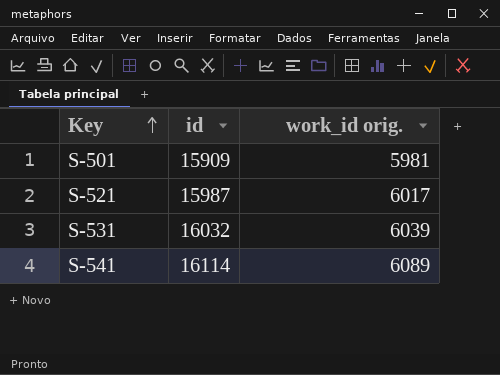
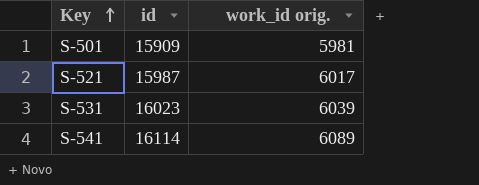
S-531 | id: 16032 -> 16023

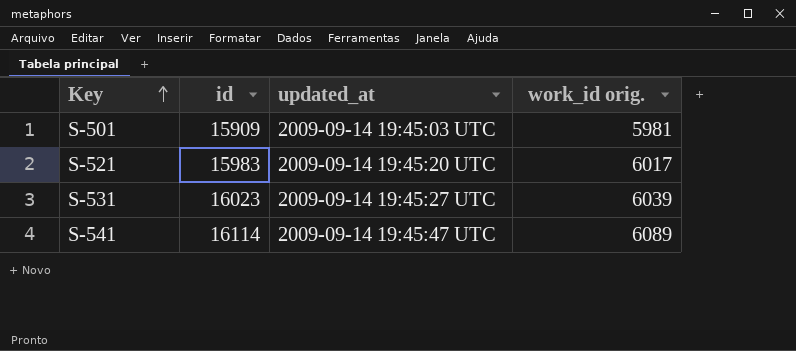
column updated_at | position: none -> 3
S-521 | id: 15987 -> 15983

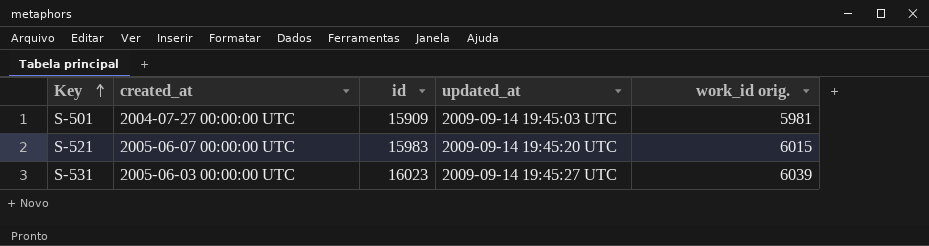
column created_at | position: none -> 2
row S-541: 16114 | 2009-09-14 19:45:47 UTC | 6089 -> none
S-521 | work_id orig.: 6017 -> 6015

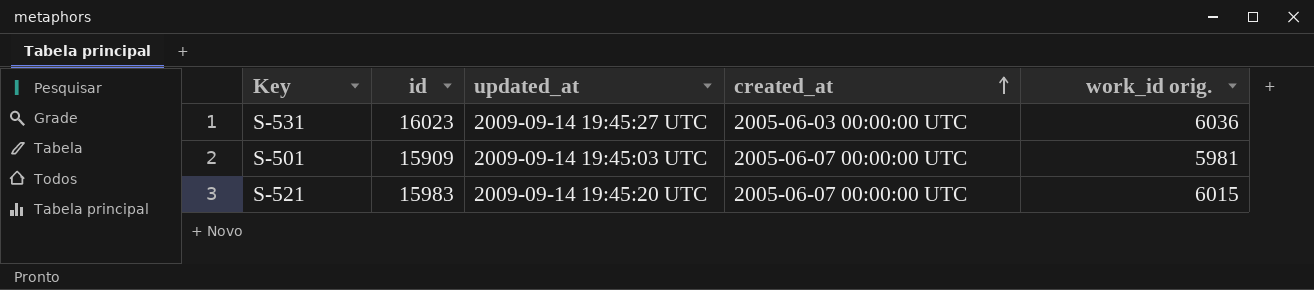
row order: Key ascending -> created_at ascending
column created_at | position: 2 -> 4
S-531 | work_id orig.: 6039 -> 6036
S-501 | created_at: 2004-07-27 00:00:00 UTC -> 2005-06-07 00:00:00 UTC

